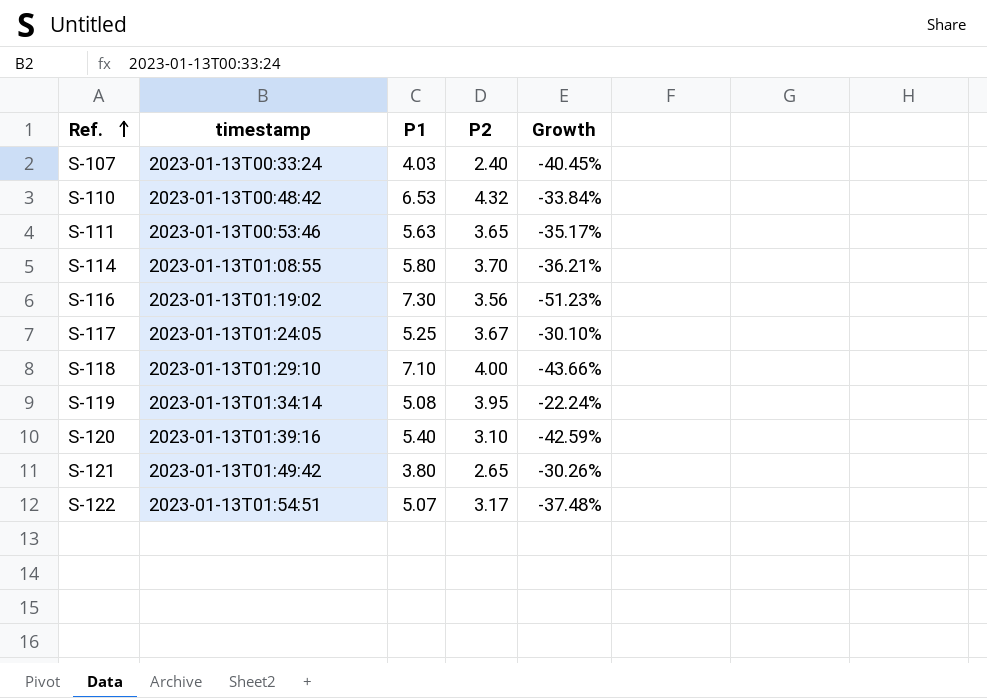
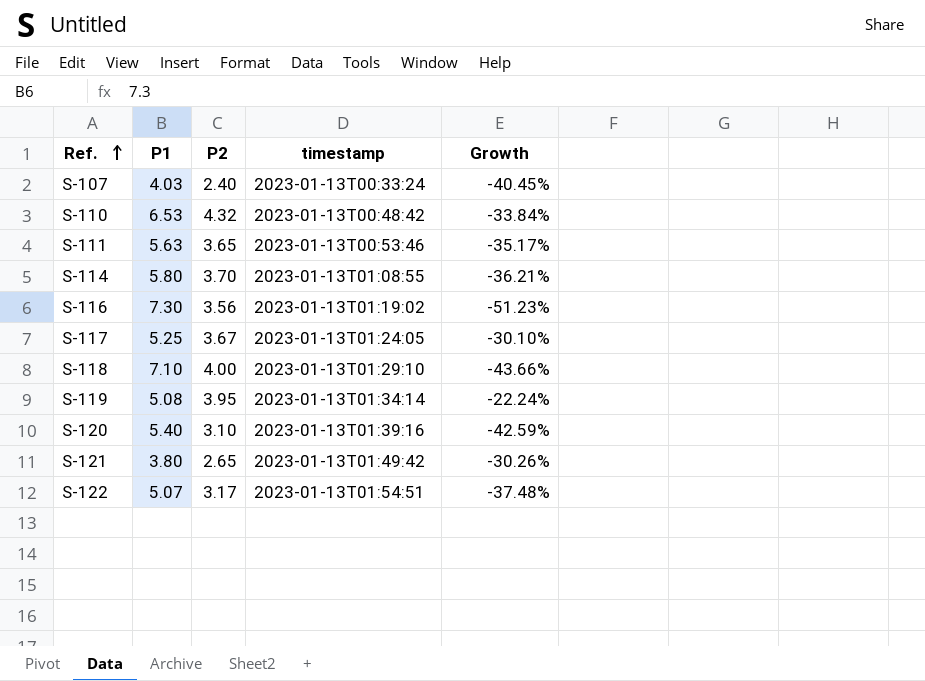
column timestamp | position: 2 -> 4

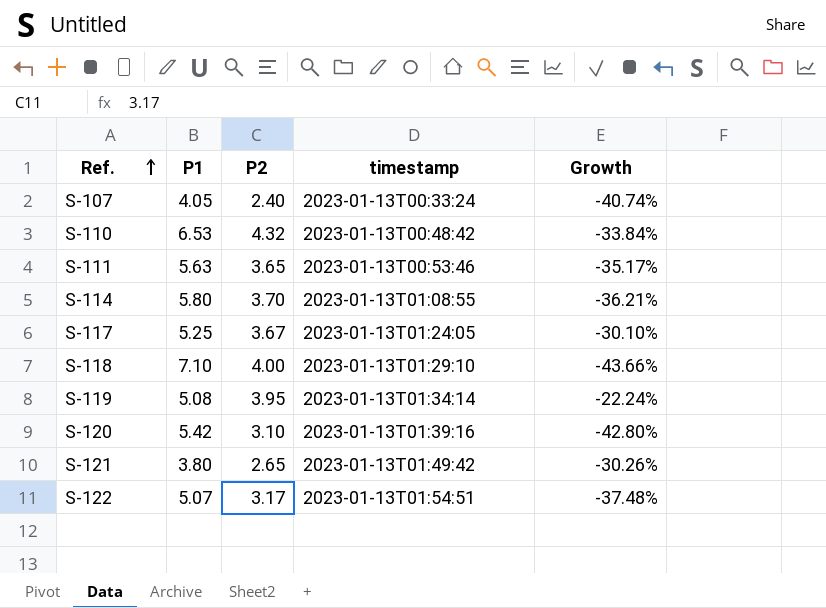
row S-116: 7.30 | 3.56 | 2023-01-13T01:19:02 | -51.23% -> none
S-107 | P1: 4.03 -> 4.05
S-107 | Growth: -40.45% -> -40.74%
S-120 | P1: 5.40 -> 5.42
S-120 | Growth: -42.59% -> -42.80%

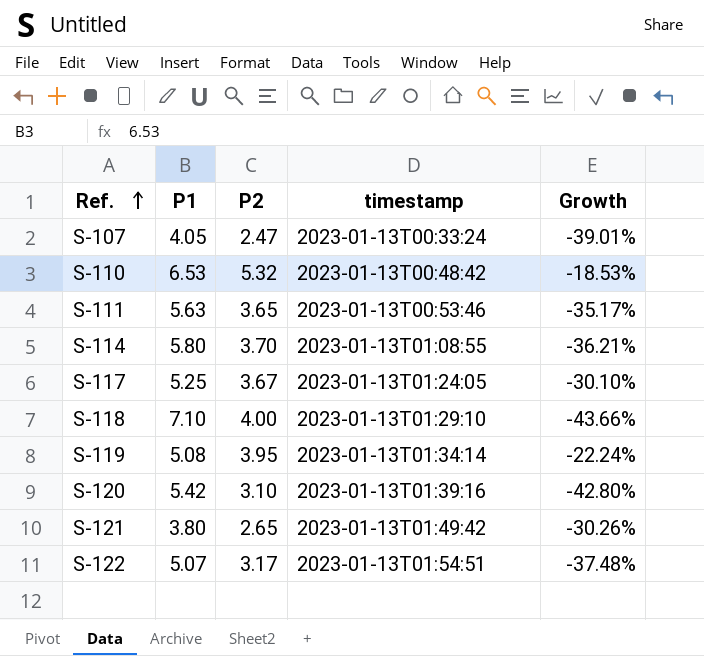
S-107 | P2: 2.40 -> 2.47
S-107 | Growth: -40.74% -> -39.01%
S-110 | P2: 4.32 -> 5.32
S-110 | Growth: -33.84% -> -18.53%

